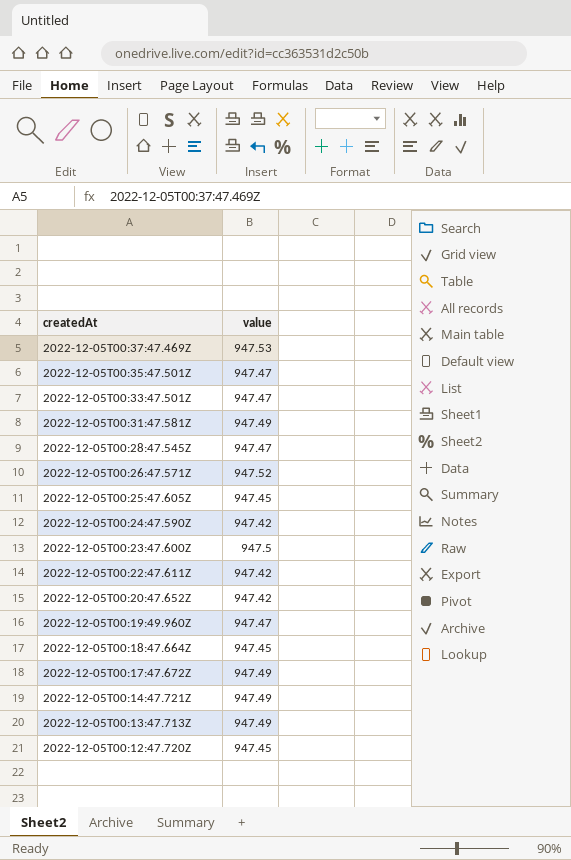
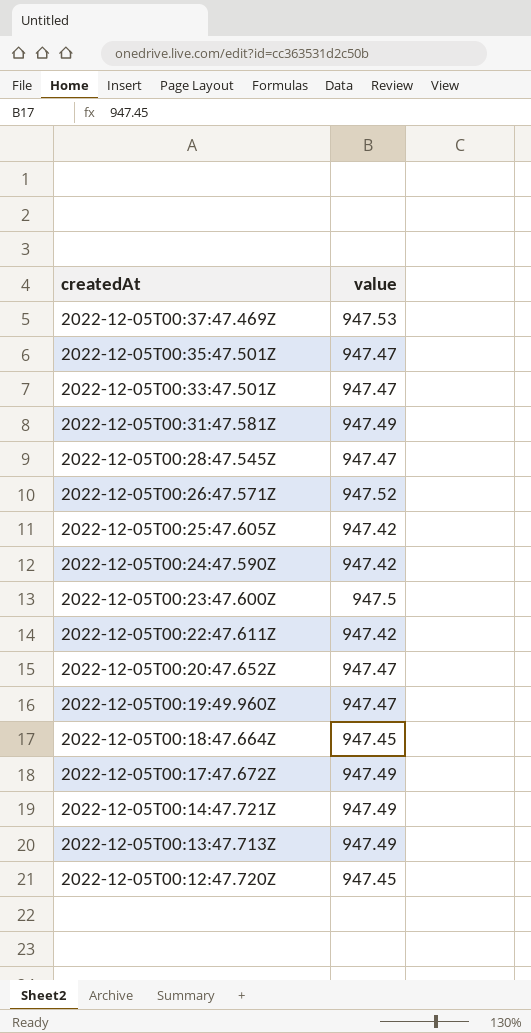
2022-12-05T00:25:47.605Z | value: 947.45 -> 947.42
2022-12-05T00:20:47.652Z | value: 947.42 -> 947.47

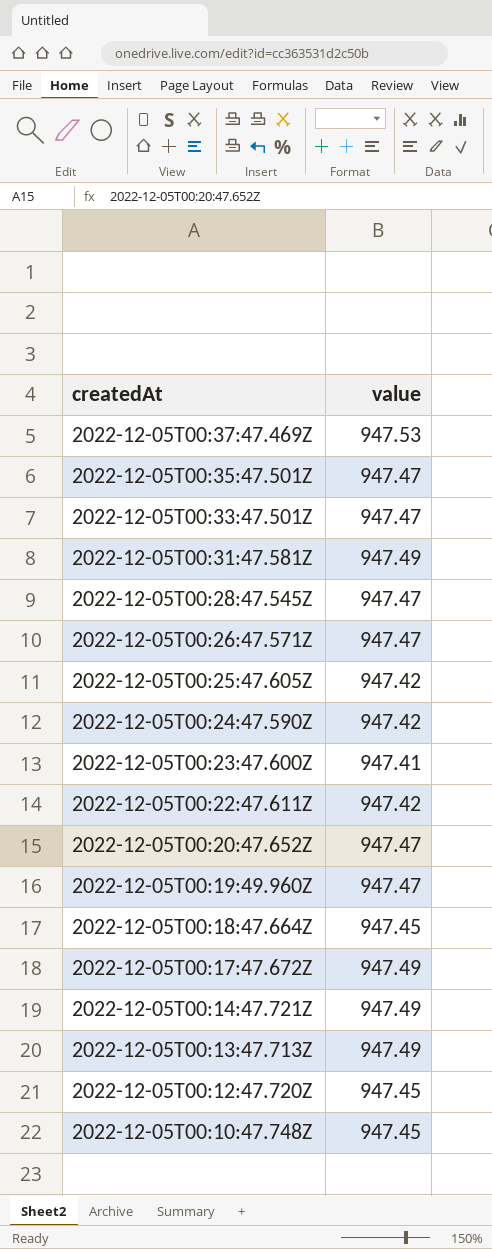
2022-12-05T00:26:47.571Z | value: 947.52 -> 947.47
2022-12-05T00:23:47.600Z | value: 947.5 -> 947.41
row 2022-12-05T00:10:47.748Z: none -> 947.45

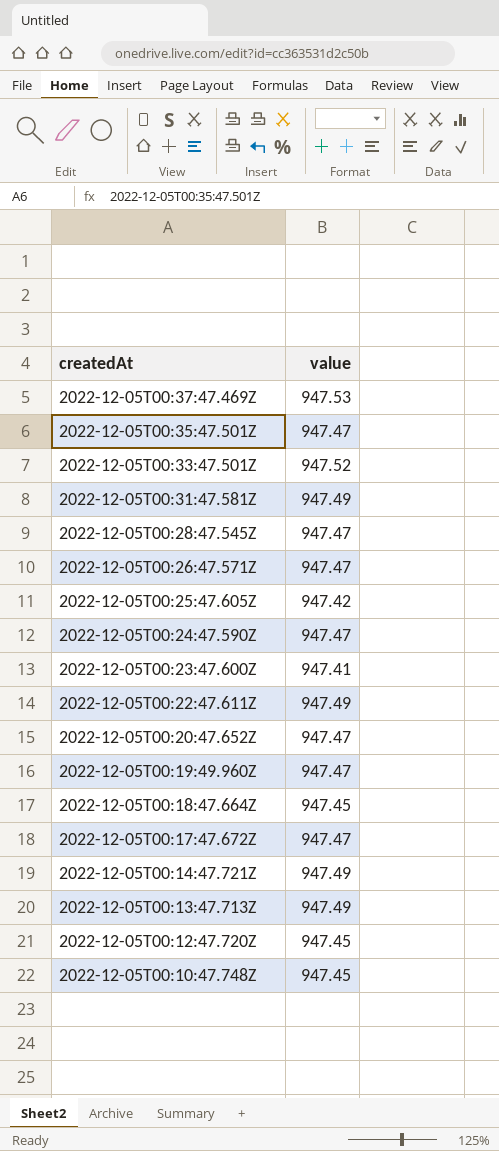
2022-12-05T00:33:47.501Z | value: 947.47 -> 947.52
2022-12-05T00:24:47.590Z | value: 947.42 -> 947.47
2022-12-05T00:22:47.611Z | value: 947.42 -> 947.49
2022-12-05T00:17:47.672Z | value: 947.49 -> 947.47

